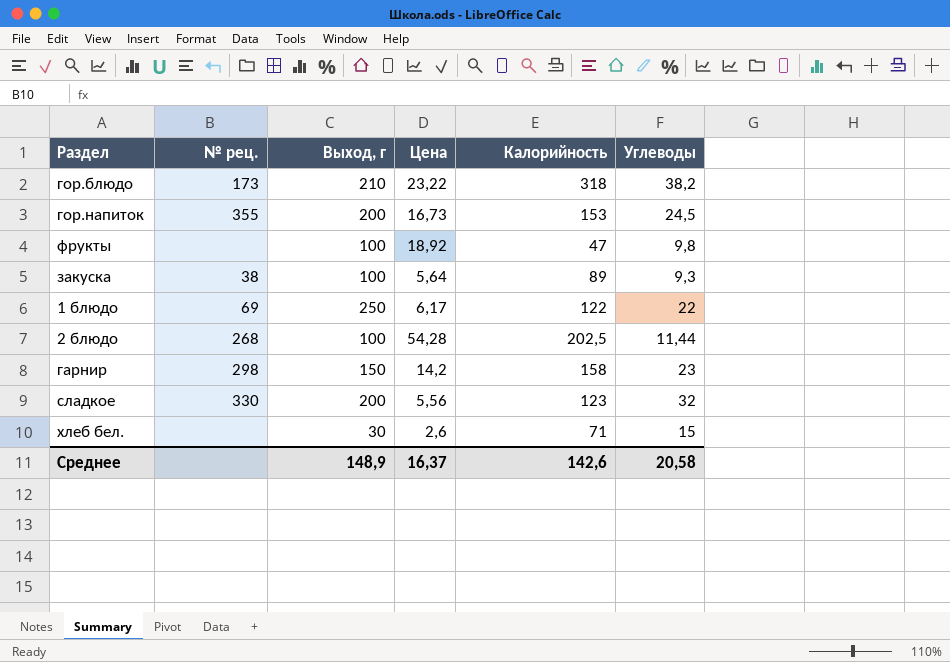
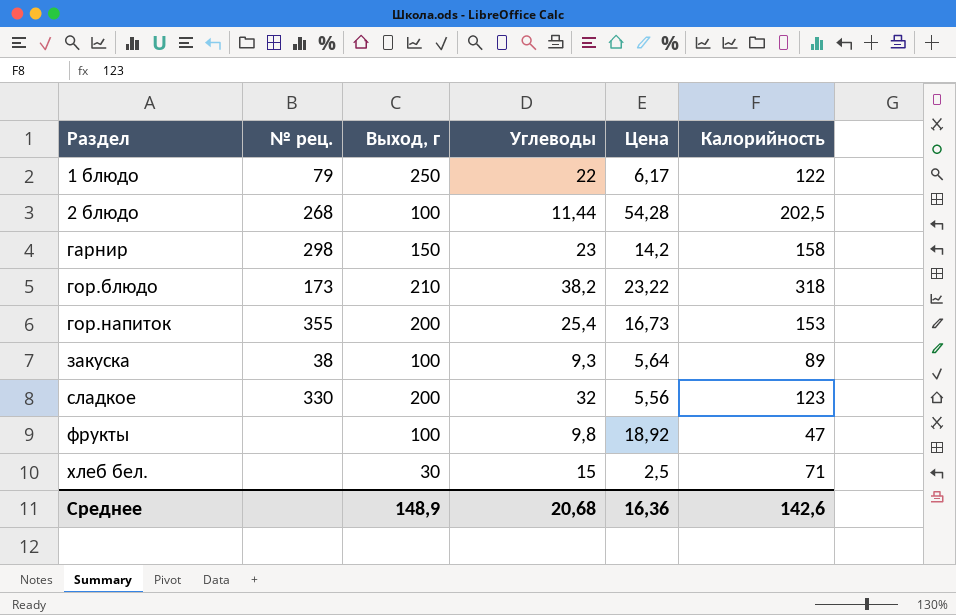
row order: none -> Раздел ascending
column Углеводы | position: 6 -> 4
1 блюдо | № рец.: 69 -> 79
гор.напиток | Углеводы: 24,5 -> 25,4
хлеб бел. | Цена: 2,6 -> 2,5
Среднее | Углеводы: 20,58 -> 20,68
Среднее | Цена: 16,37 -> 16,36

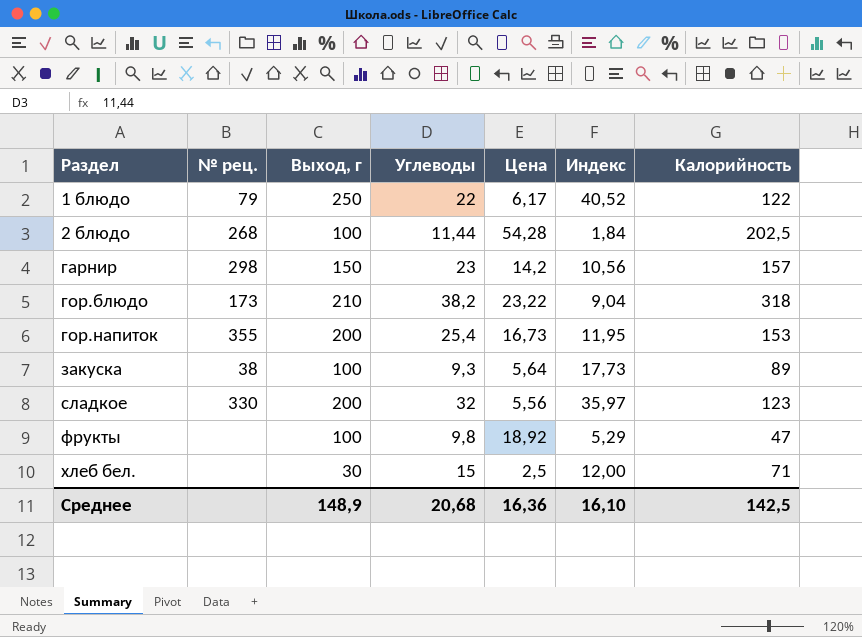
column Индекс | formula: none -> [Выход, г] / [Цена]
гарнир | Калорийность: 158 -> 157
Среднее | Калорийность: 142,6 -> 142,5

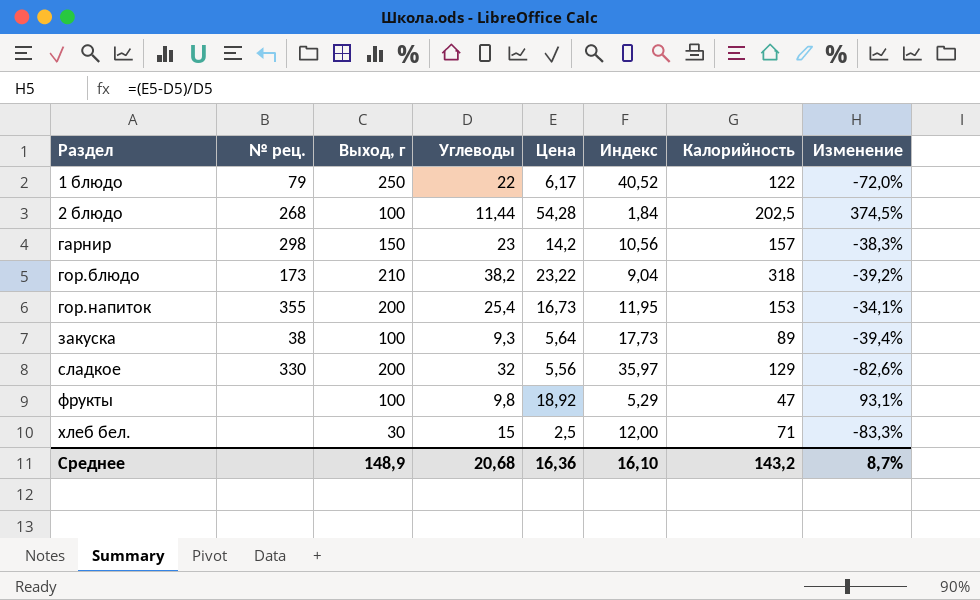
column Изменение | formula: none -> ([Цена] - [Углеводы]) / [Углеводы]
сладкое | Калорийность: 123 -> 129
Среднее | Калорийность: 142,5 -> 143,2

